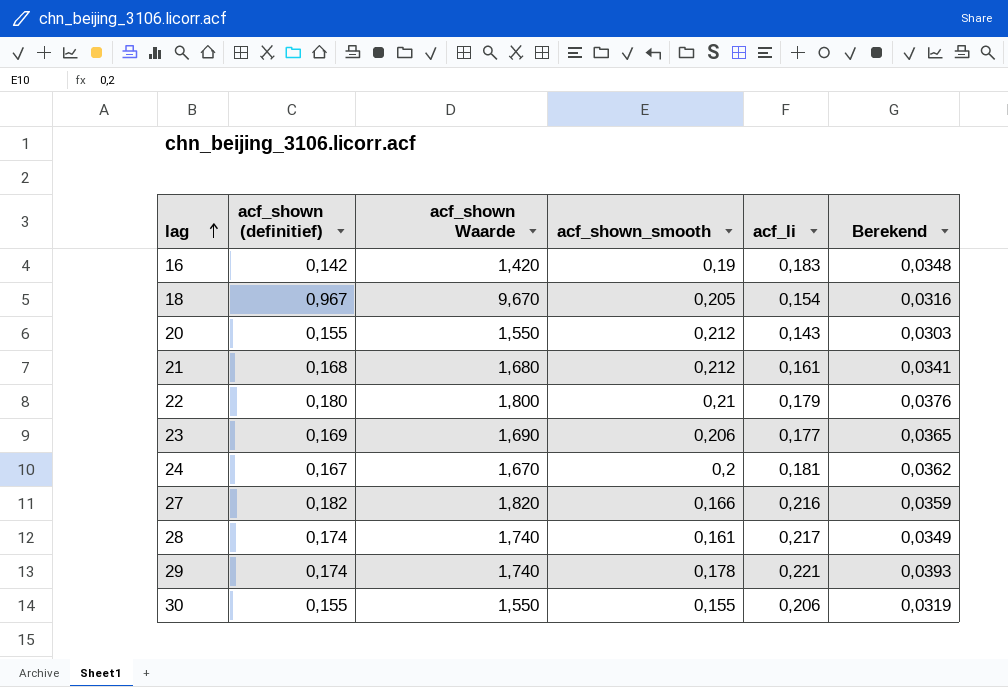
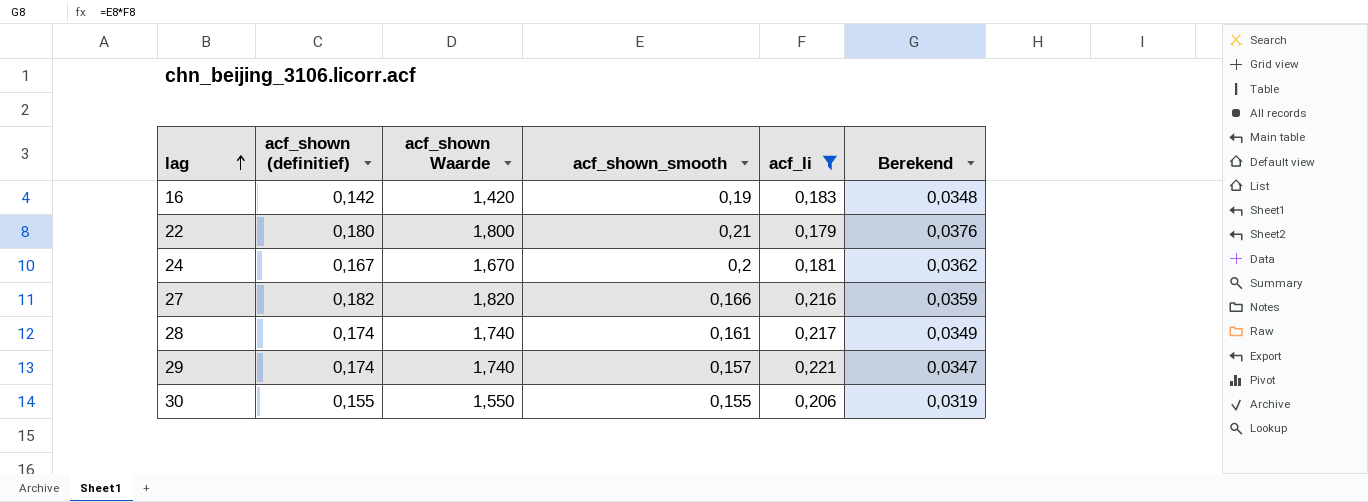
filter: none -> acf_li >= 0,179
29 | acf_shown_smooth: 0,178 -> 0,157
29 | Berekend: 0,0393 -> 0,0347

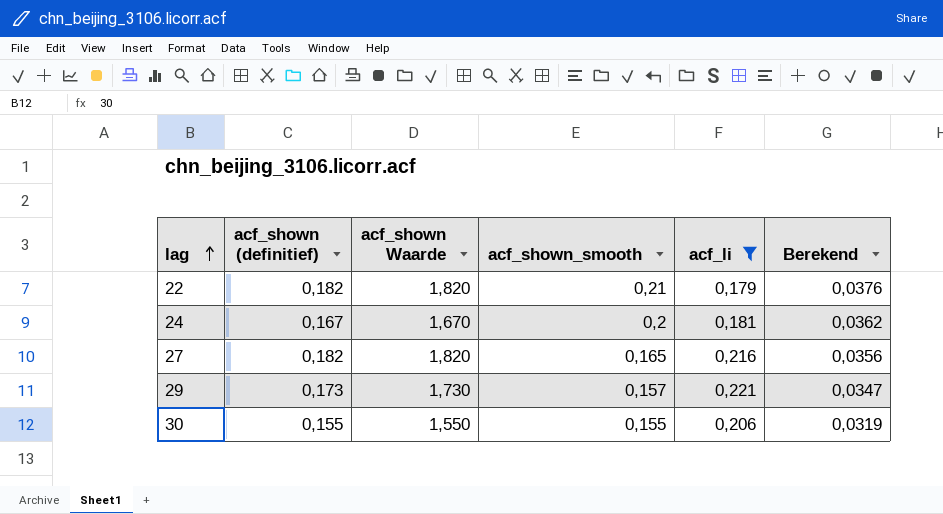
row 16: 0,142 | 1,420 | 0,19 | 0,183 | 0,0348 -> none
row 28: 0,174 | 1,740 | 0,161 | 0,217 | 0,0349 -> none
22 | acf_shown (definitief): 0,180 -> 0,182
22 | acf_shown Waarde: 1,800 -> 1,820
27 | acf_shown_smooth: 0,166 -> 0,165
27 | Berekend: 0,0359 -> 0,0356
29 | acf_shown (definitief): 0,174 -> 0,173
29 | acf_shown Waarde: 1,740 -> 1,730

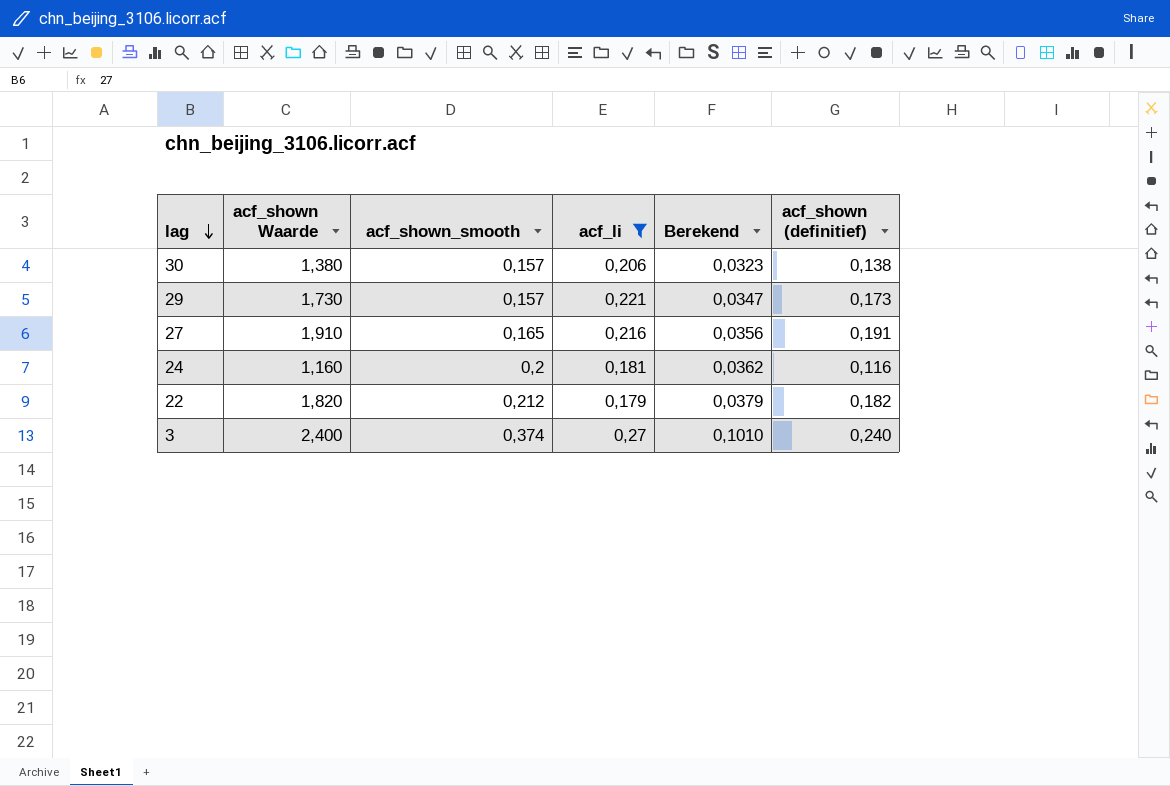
row order: lag ascending -> lag descending
column acf_shown (definitief) | position: 2 -> 6
30 | acf_shown Waarde: 1,550 -> 1,380
30 | acf_shown_smooth: 0,155 -> 0,157
30 | Berekend: 0,0319 -> 0,0323
30 | acf_shown (definitief): 0,155 -> 0,138
27 | acf_shown Waarde: 1,820 -> 1,910
27 | acf_shown (definitief): 0,182 -> 0,191
24 | acf_shown Waarde: 1,670 -> 1,160
24 | acf_shown (definitief): 0,167 -> 0,116
22 | acf_shown_smooth: 0,21 -> 0,212
22 | Berekend: 0,0376 -> 0,0379
row 3: none -> 2,400 | 0,374 | 0,27 | 0,1010 | 0,240

